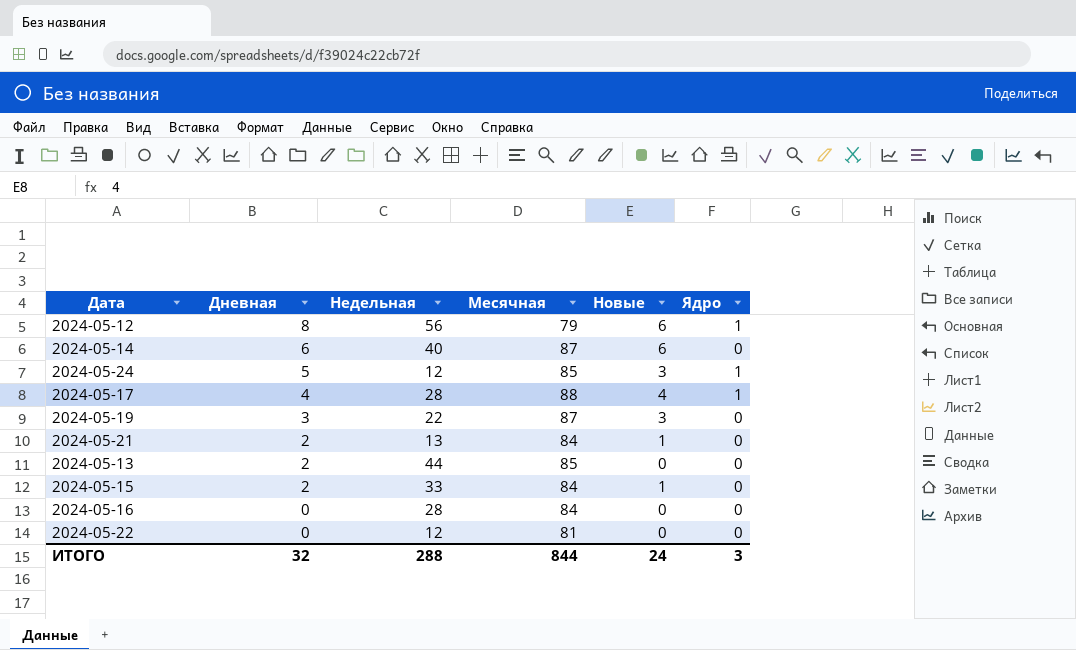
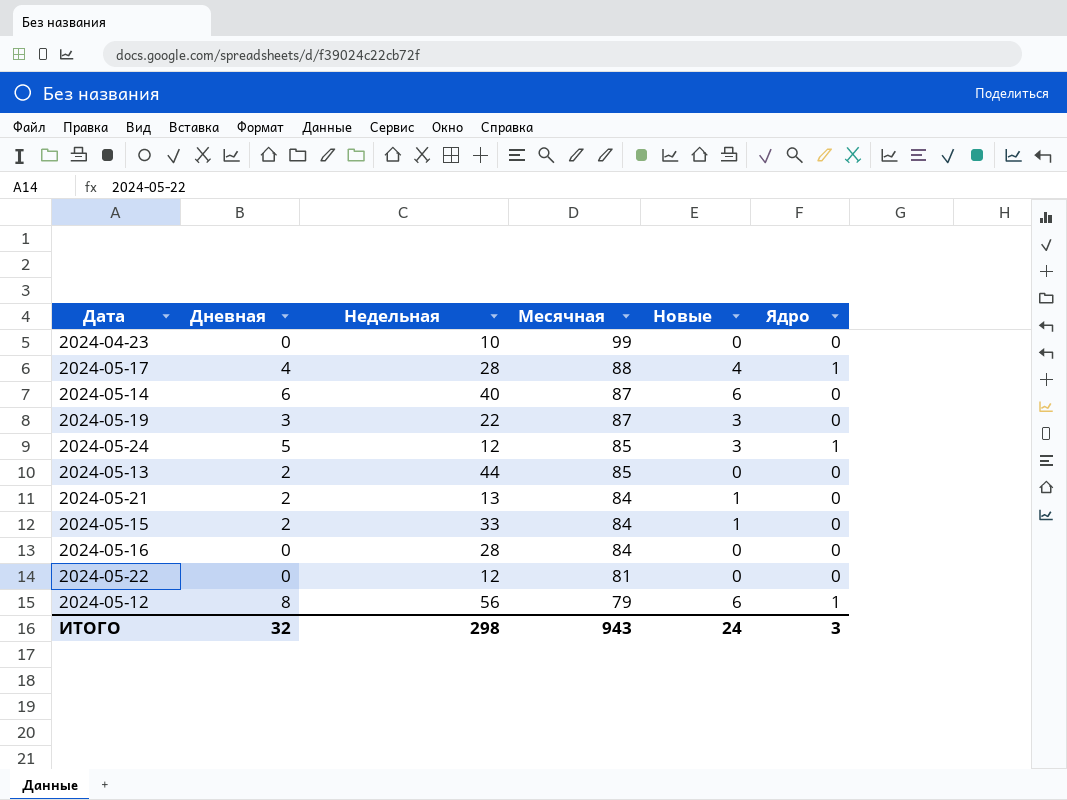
row order: Дневная descending -> Месячная descending
row 2024-04-23: none -> 0 | 10 | 99 | 0 | 0
ИТОГО | Недельная: 288 -> 298
ИТОГО | Месячная: 844 -> 943

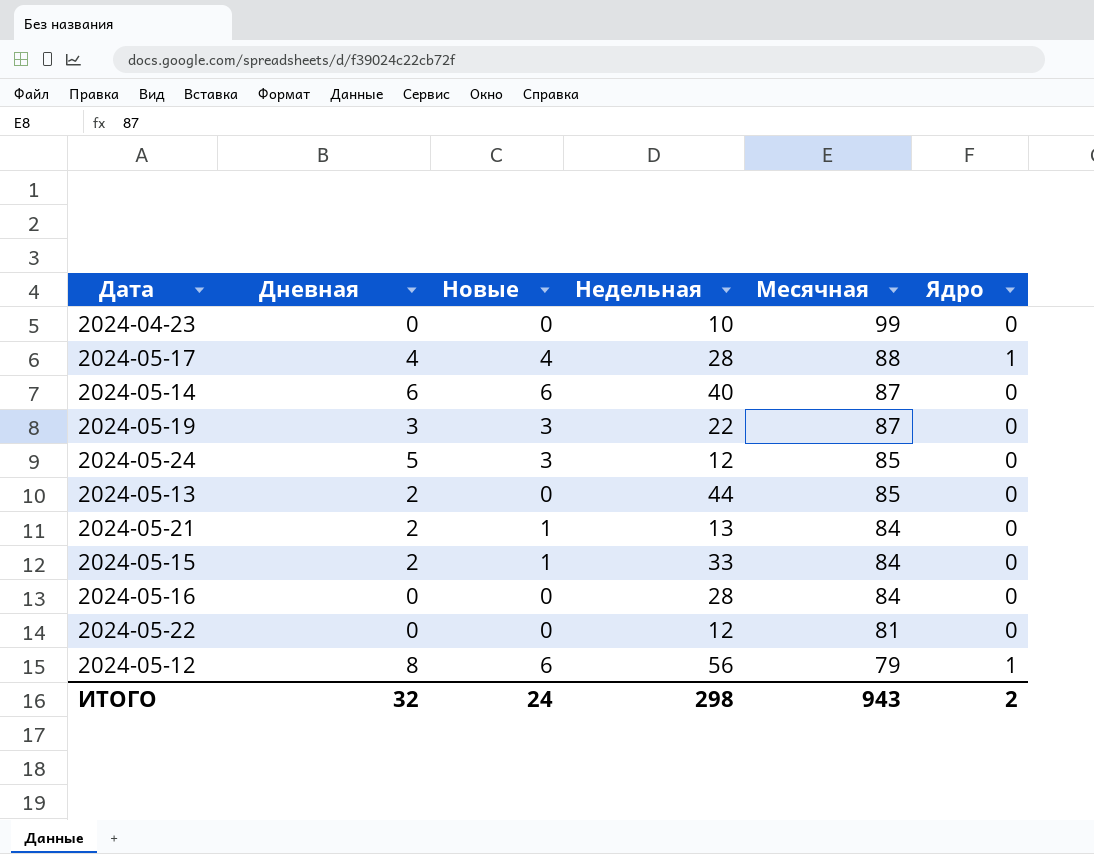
column Новые | position: 5 -> 3
2024-05-24 | Ядро: 1 -> 0
ИТОГО | Ядро: 3 -> 2

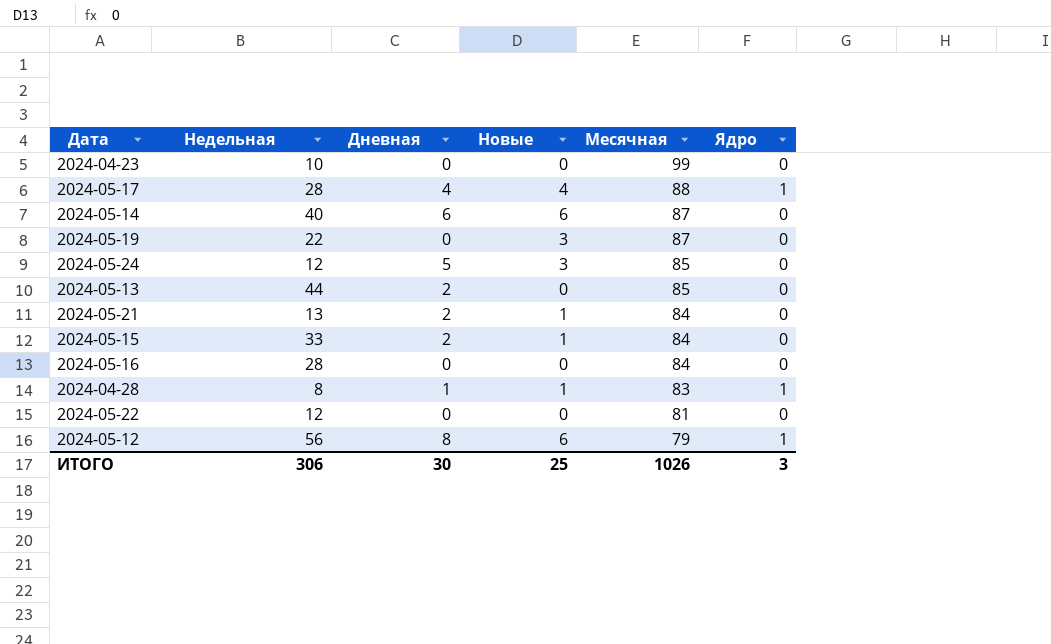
column Недельная | position: 4 -> 2
2024-05-19 | Дневная: 3 -> 0
row 2024-04-28: none -> 8 | 1 | 1 | 83 | 1
ИТОГО | Недельная: 298 -> 306
ИТОГО | Дневная: 32 -> 30
ИТОГО | Новые: 24 -> 25
ИТОГО | Месячная: 943 -> 1026
ИТОГО | Ядро: 2 -> 3

